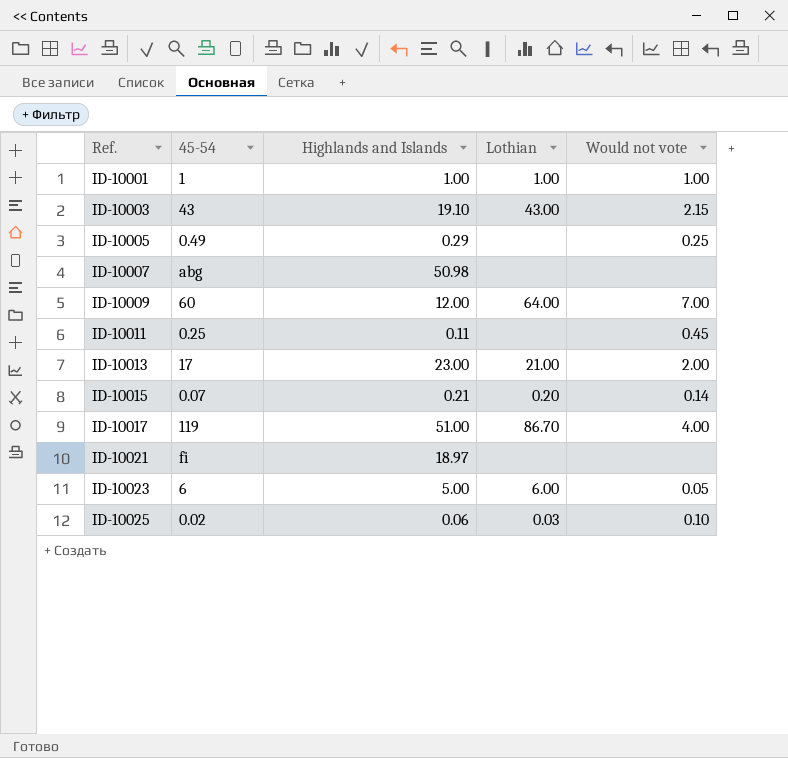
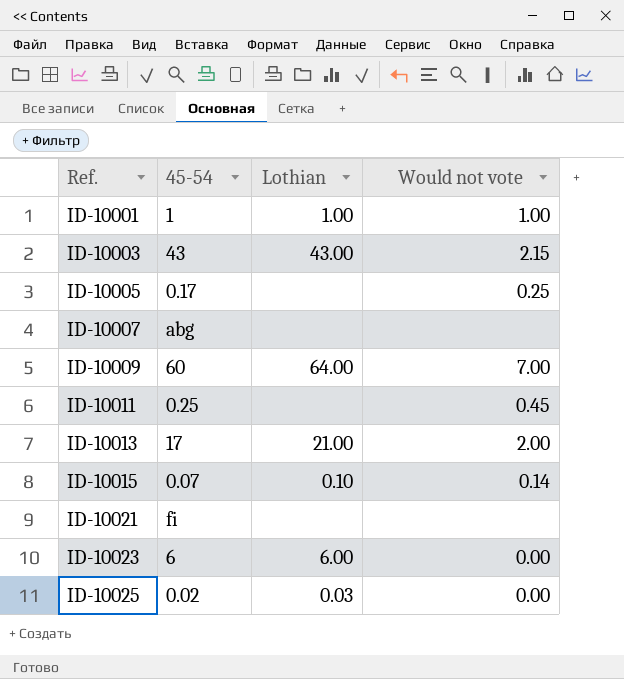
column Highlands and Islands | position: 3 -> none
row ID-10017: 119 | 51.00 | 86.70 | 4.00 -> none
ID-10005 | 45-54: 0.49 -> 0.17
ID-10015 | Lothian: 0.20 -> 0.10
ID-10023 | Would not vote: 0.05 -> 0.00
ID-10025 | Would not vote: 0.10 -> 0.00

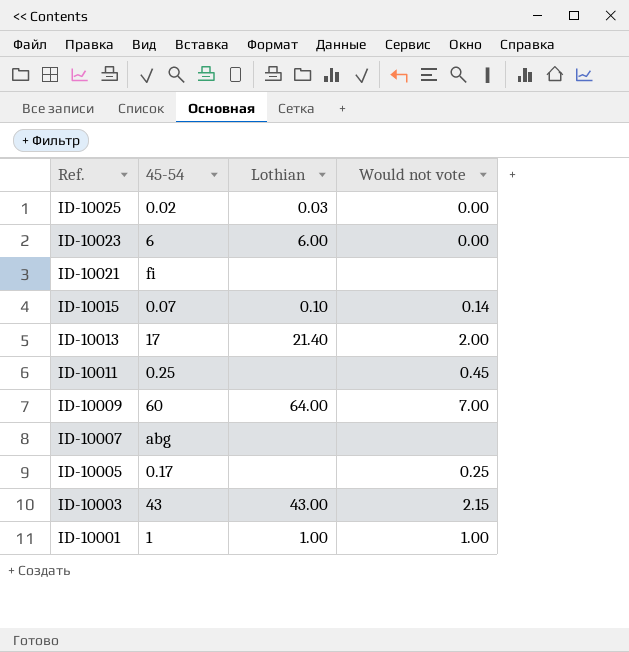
row order: Ref. ascending -> Ref. descending
ID-10013 | Lothian: 21.00 -> 21.40

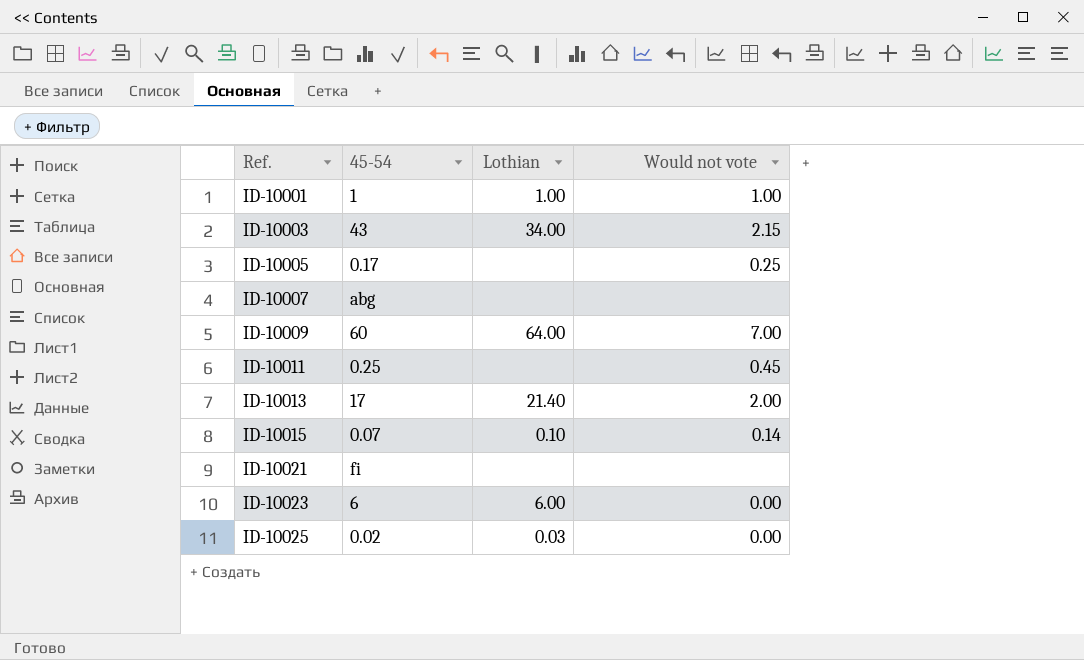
row order: Ref. descending -> Ref. ascending
ID-10003 | Lothian: 43.00 -> 34.00

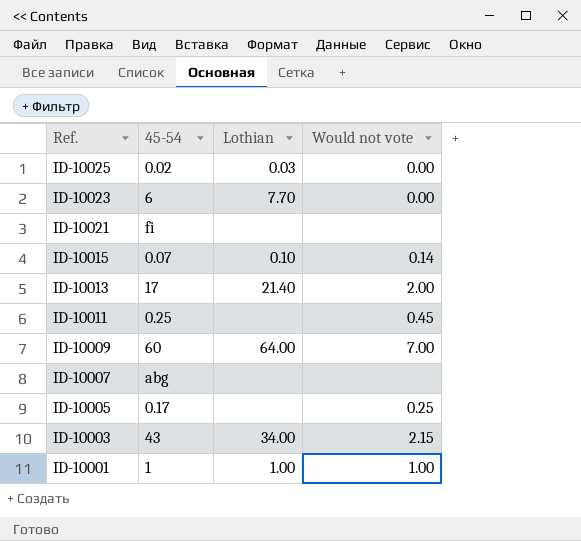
row order: Ref. ascending -> Ref. descending
ID-10023 | Lothian: 6.00 -> 7.70

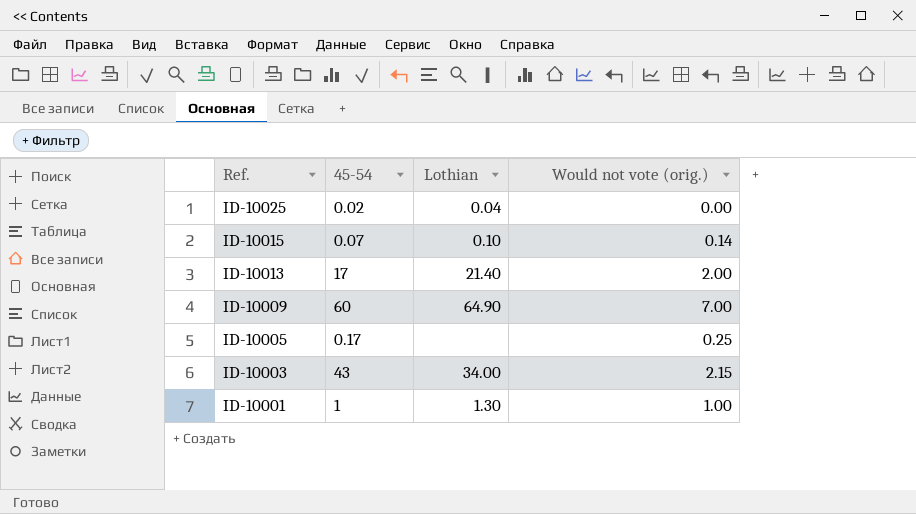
column name: Would not vote -> Would not vote (orig.)
row ID-10023: 6 | 7.70 | 0.00 -> none
row ID-10021: fi | none | none -> none
row ID-10011: 0.25 | none | 0.45 -> none
row ID-10007: abg | none | none -> none
ID-10025 | Lothian: 0.03 -> 0.04
ID-10009 | Lothian: 64.00 -> 64.90
ID-10001 | Lothian: 1.00 -> 1.30

